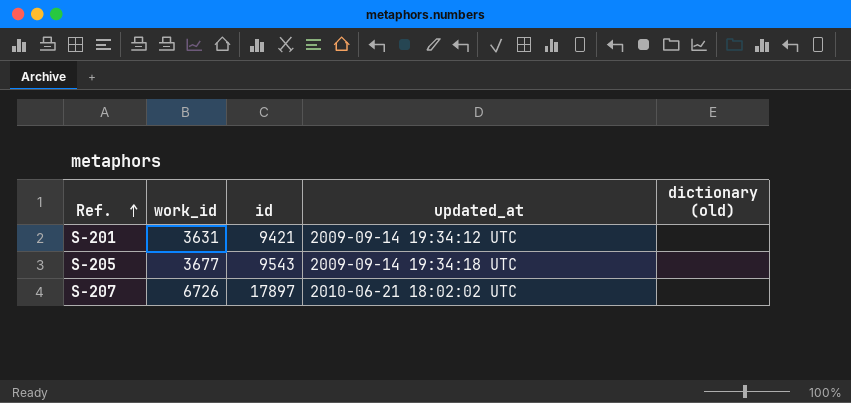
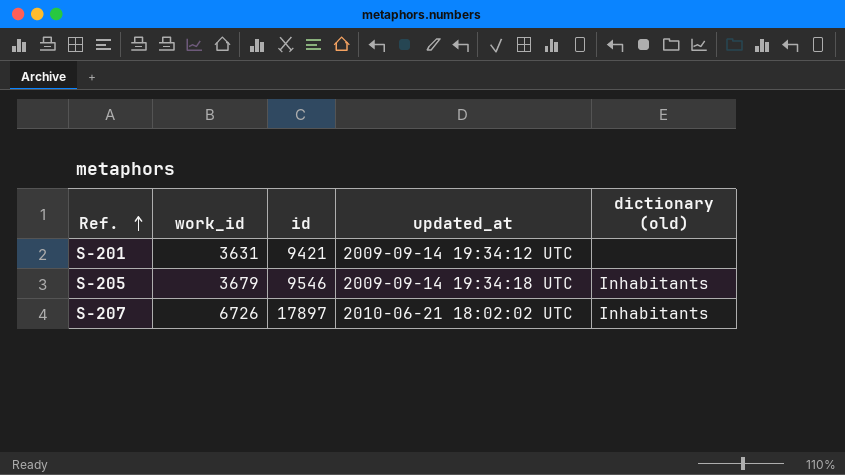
S-205 | work_id: 3677 -> 3679
S-205 | id: 9543 -> 9546
S-205 | dictionary (old): none -> Inhabitants
S-207 | dictionary (old): none -> Inhabitants

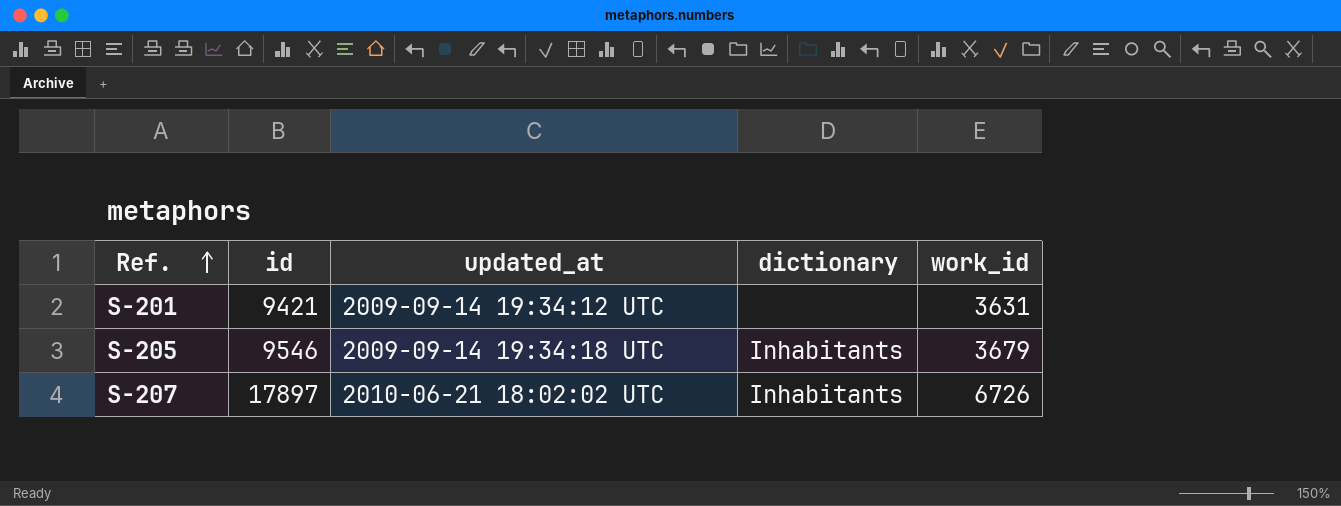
column name: dictionary (old) -> dictionary
column work_id | position: 2 -> 5

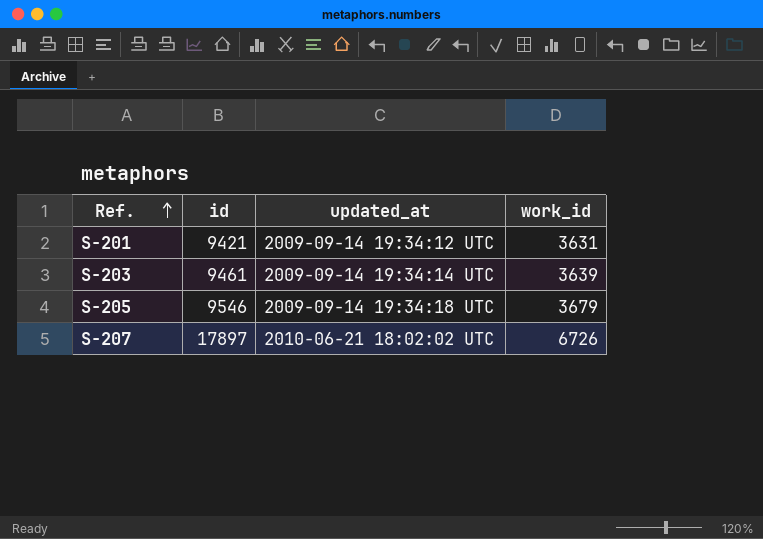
column dictionary | position: 4 -> none
row S-203: none -> 9461 | 2009-09-14 19:34:14 UTC | 3639

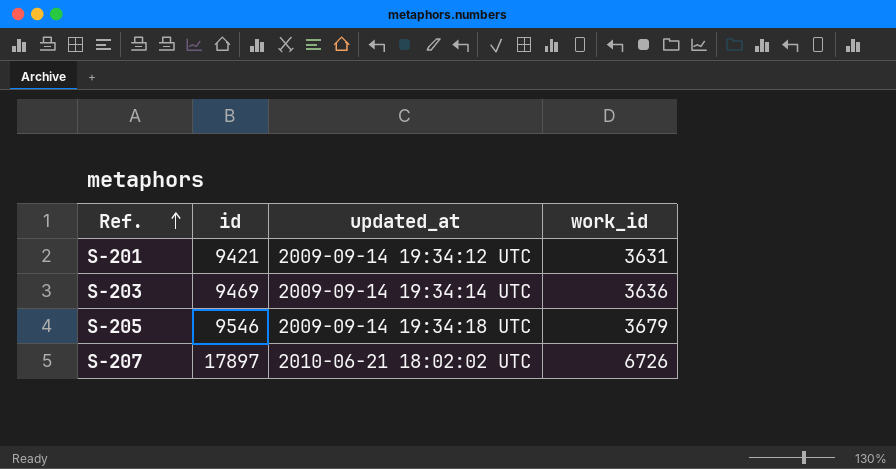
S-203 | id: 9461 -> 9469
S-203 | work_id: 3639 -> 3636

